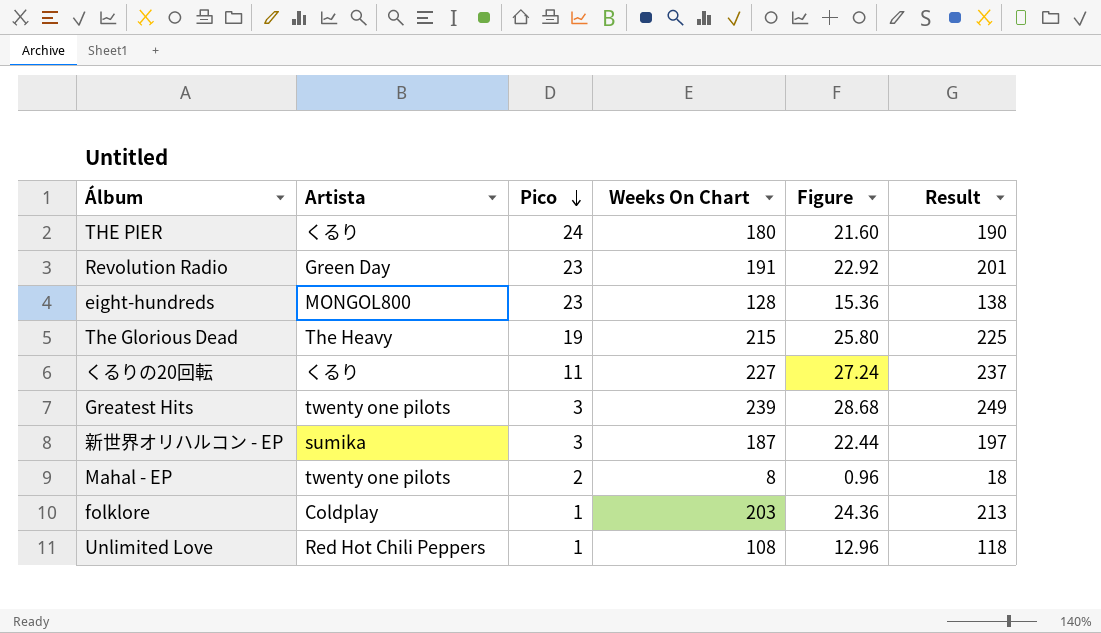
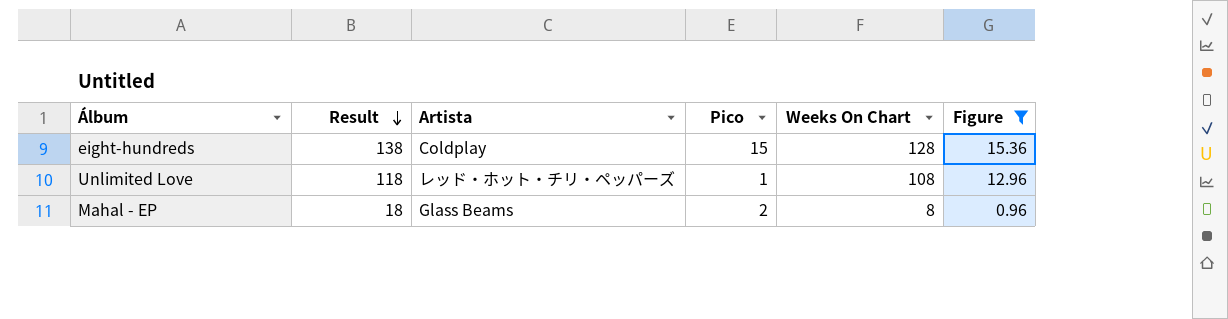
filter: none -> Figure <= 15.36
row order: Pico descending -> Result descending
column Result | position: 6 -> 2
eight-hundreds | Artista: MONGOL800 -> Coldplay
eight-hundreds | Pico: 23 -> 15
Unlimited Love | Artista: Red Hot Chili Peppers -> レッド・ホット・チリ・ペッパーズ
Mahal - EP | Artista: twenty one pilots -> Glass Beams

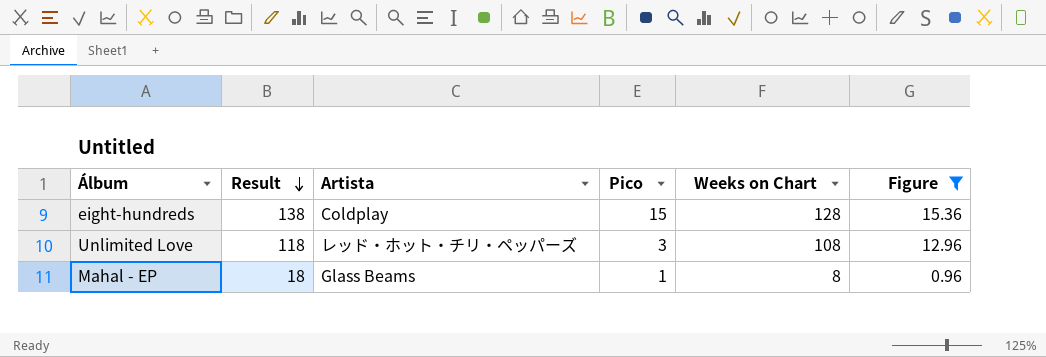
column name: Weeks On Chart -> Weeks on Chart
Unlimited Love | Pico: 1 -> 3
Mahal - EP | Pico: 2 -> 1

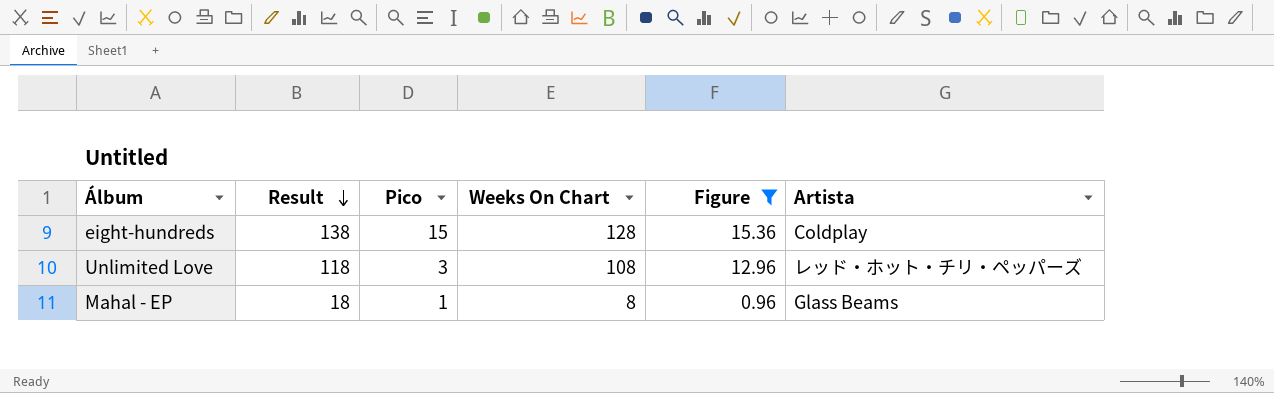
column name: Weeks on Chart -> Weeks On Chart
column Artista | position: 3 -> 6

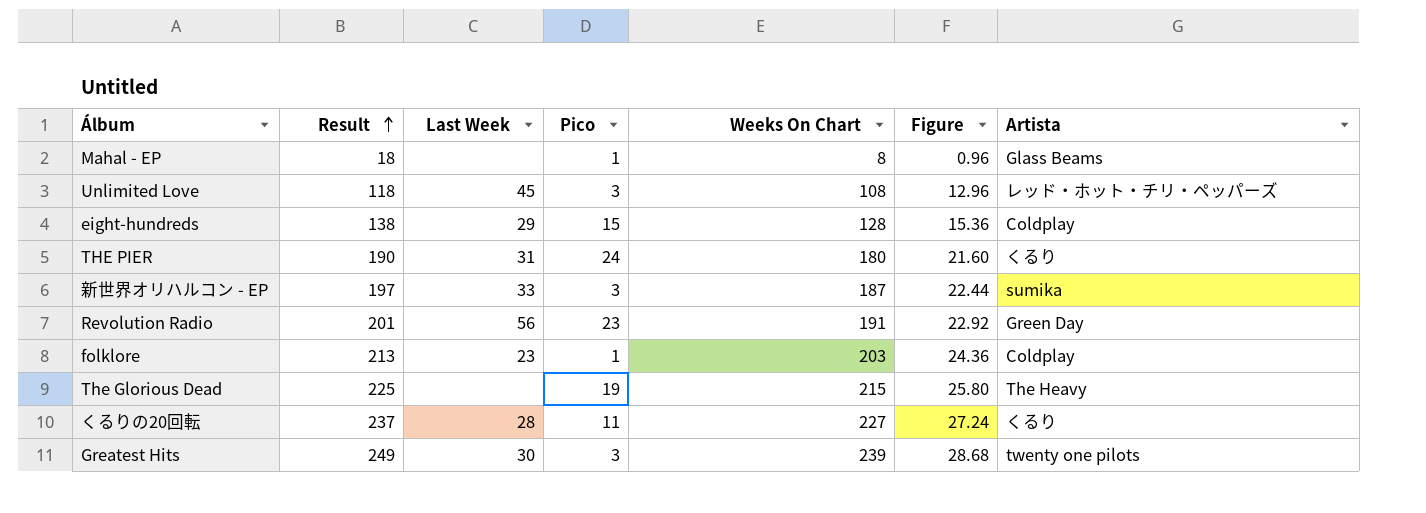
filter: Figure <= 15.36 -> none
row order: Result descending -> Result ascending
column Last Week | position: none -> 3

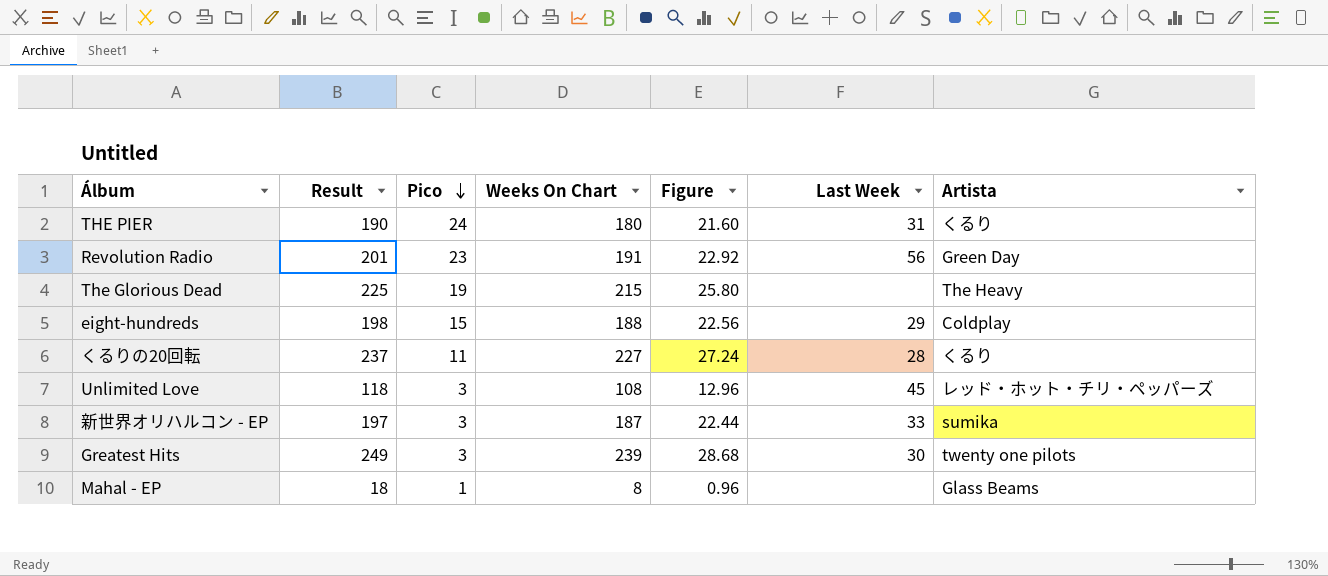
row order: Result ascending -> Pico descending
column Last Week | position: 3 -> 6
row folklore: 213 | 23 | 1 | 203 | 24.36 | Coldplay -> none
eight-hundreds | Result: 138 -> 198
eight-hundreds | Weeks On Chart: 128 -> 188
eight-hundreds | Figure: 15.36 -> 22.56

